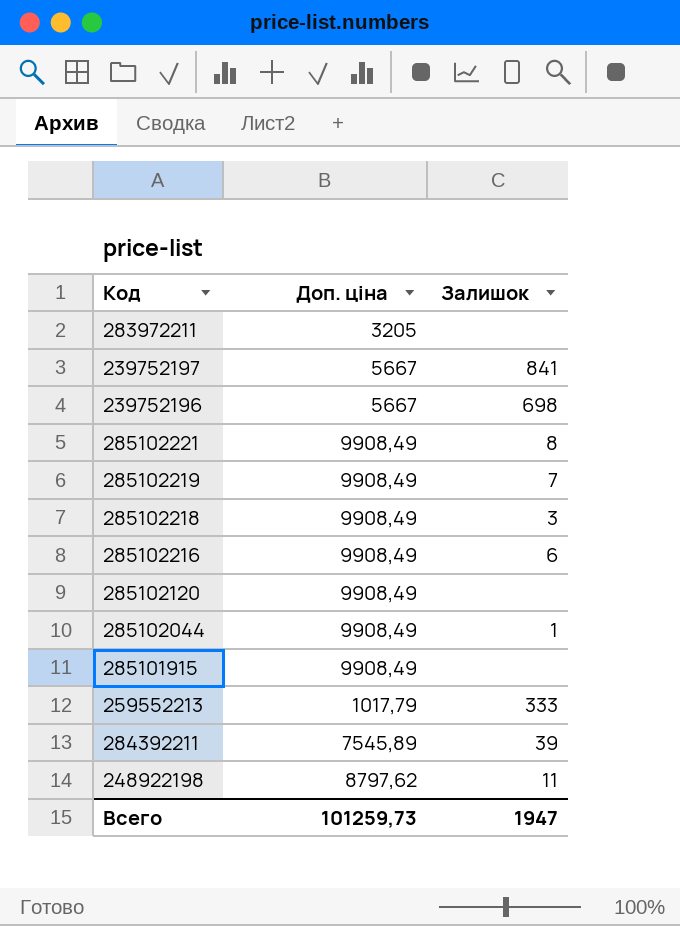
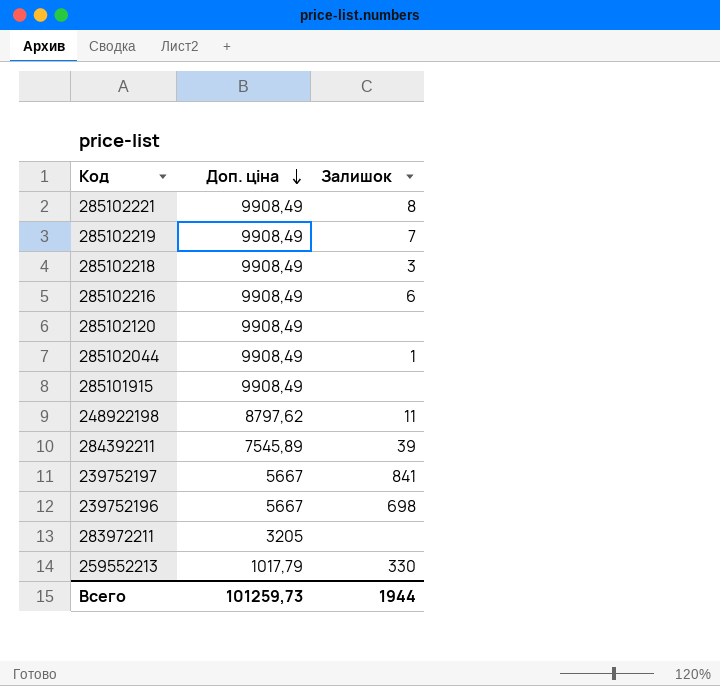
row order: none -> Доп. ціна descending
259552213 | Залишок: 333 -> 330
Всего | Залишок: 1947 -> 1944

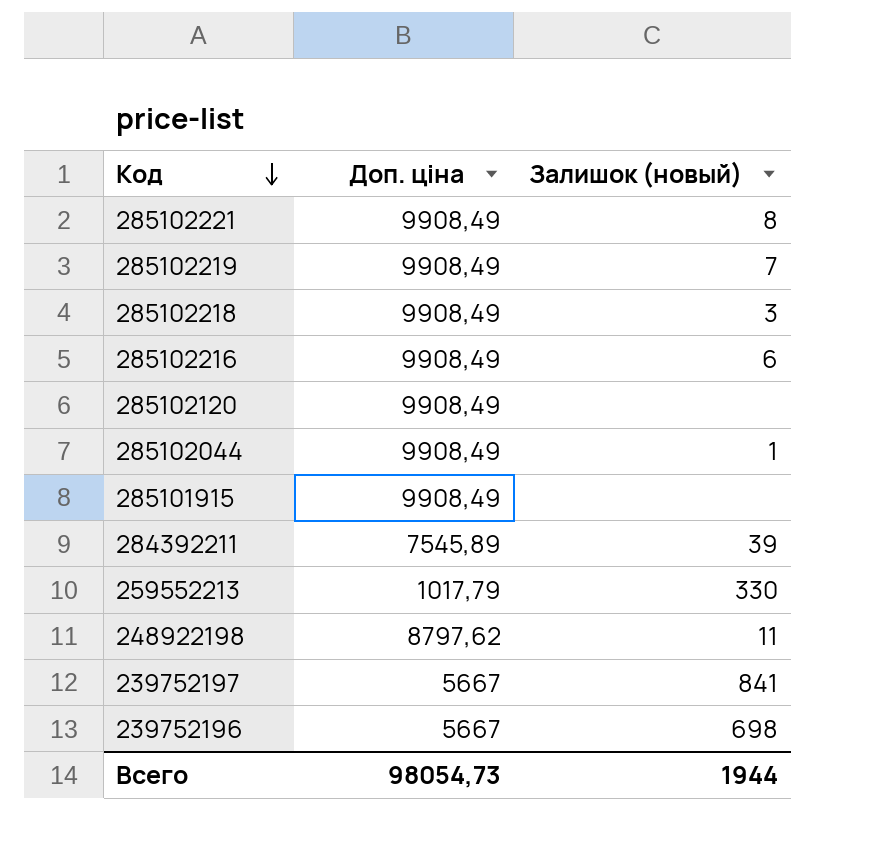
row order: Доп. ціна descending -> Код descending
column name: Залишок -> Залишок (новый)
row 283972211: 3205 | none -> none
Всего | Доп. ціна: 101259,73 -> 98054,73

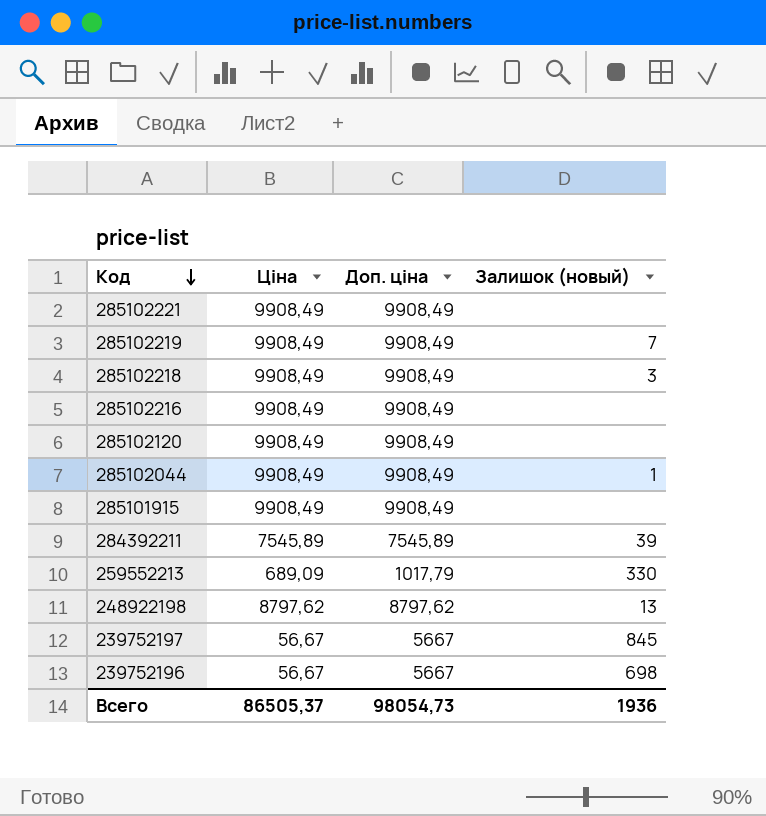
column Ціна | position: none -> 2
285102221 | Залишок (новый): 8 -> none
285102216 | Залишок (новый): 6 -> none
248922198 | Залишок (новый): 11 -> 13
239752197 | Залишок (новый): 841 -> 845
Всего | Залишок (новый): 1944 -> 1936

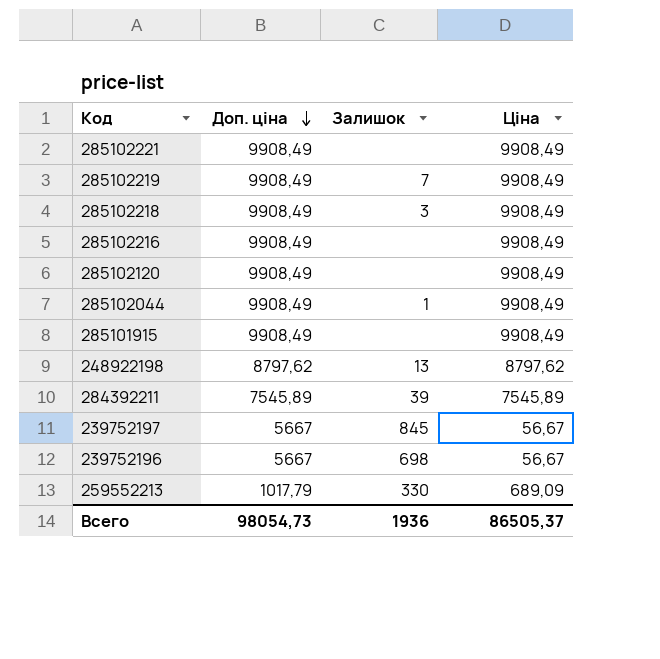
row order: Код descending -> Доп. ціна descending
column name: Залишок (новый) -> Залишок
column Ціна | position: 2 -> 4

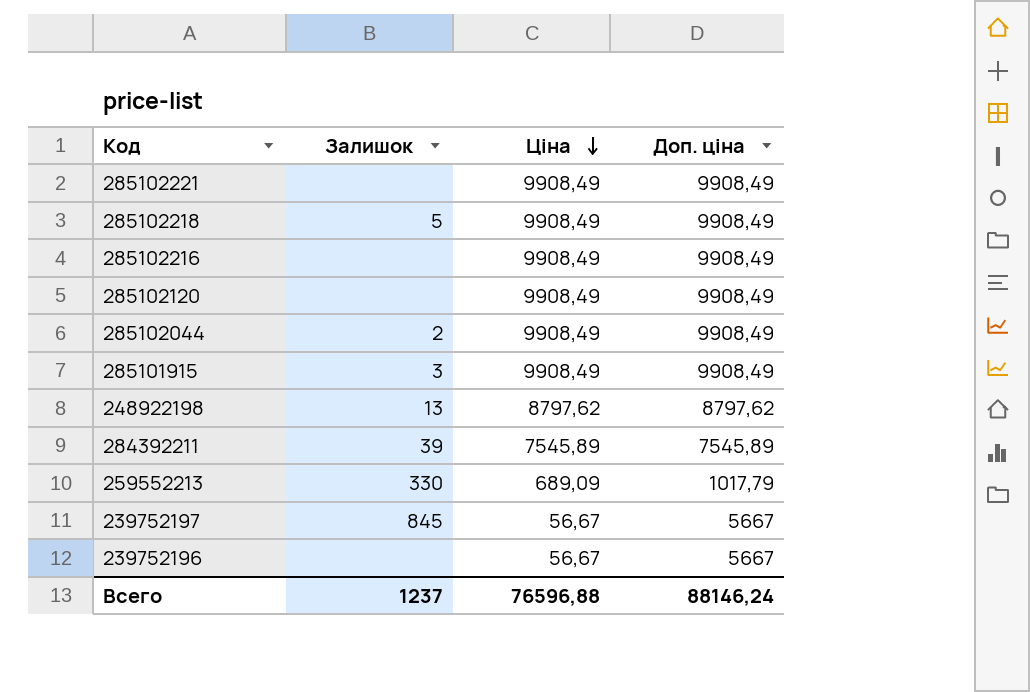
row order: Доп. ціна descending -> Ціна descending
column Доп. ціна | position: 2 -> 4
row 285102219: 9908,49 | 7 | 9908,49 -> none
285102218 | Залишок: 3 -> 5
285102044 | Залишок: 1 -> 2
285101915 | Залишок: none -> 3
239752196 | Залишок: 698 -> none
Всего | Залишок: 1936 -> 1237
Всего | Ціна: 86505,37 -> 76596,88
Всего | Доп. ціна: 98054,73 -> 88146,24

